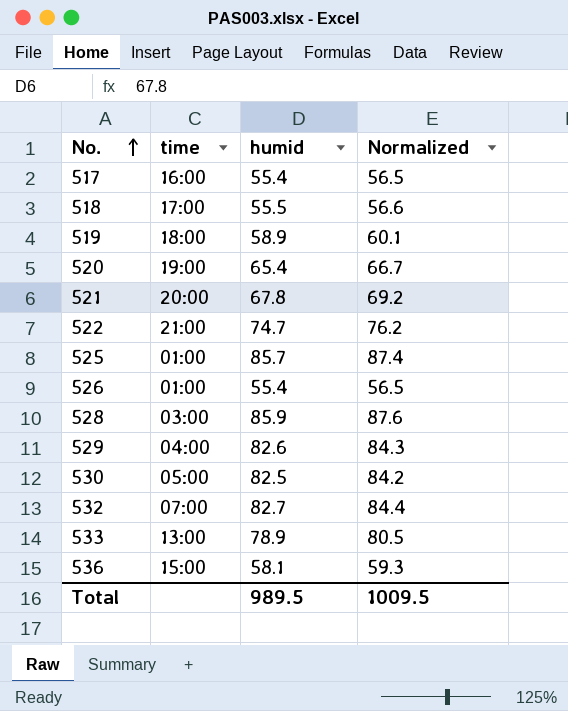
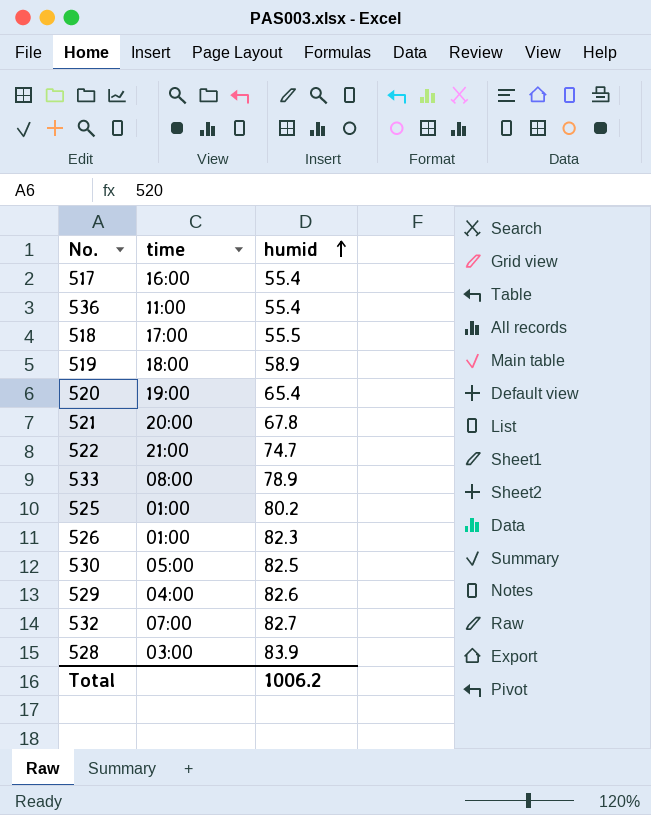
row order: No. ascending -> humid ascending
column Normalized | formula: [humid] * 1.02 -> none
536 | time: 15:00 -> 11:00
536 | humid: 58.1 -> 55.4
533 | time: 13:00 -> 08:00
525 | humid: 85.7 -> 80.2
526 | humid: 55.4 -> 82.3
528 | humid: 85.9 -> 83.9
Total | humid: 989.5 -> 1006.2

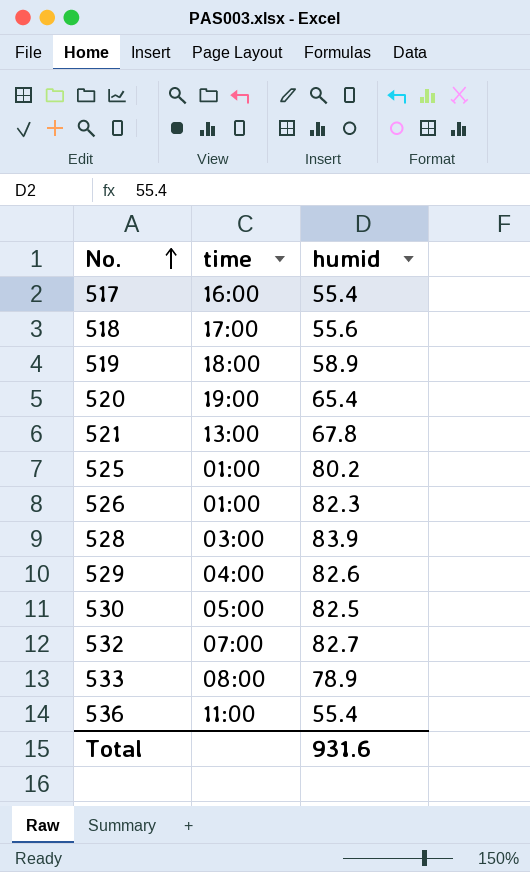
row order: humid ascending -> No. ascending
row 522: 21:00 | 74.7 -> none
518 | humid: 55.5 -> 55.6
521 | time: 20:00 -> 13:00
Total | humid: 1006.2 -> 931.6

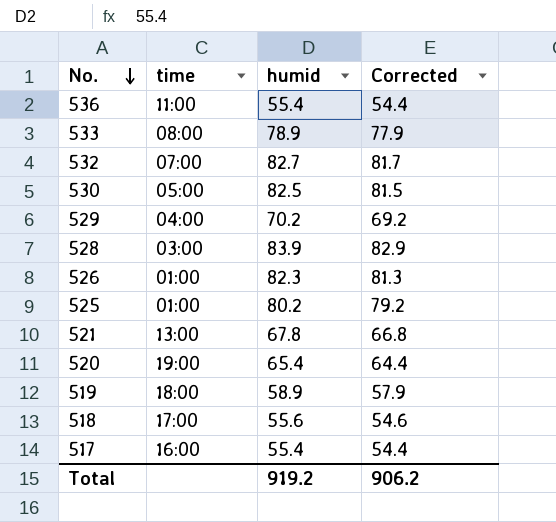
row order: No. ascending -> No. descending
column Corrected | formula: none -> [humid] - 1
529 | humid: 82.6 -> 70.2
Total | humid: 931.6 -> 919.2

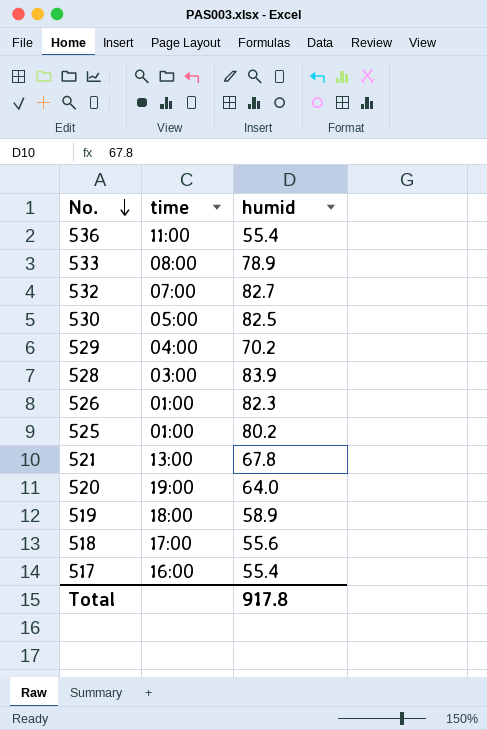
column Corrected | formula: [humid] - 1 -> none
520 | humid: 65.4 -> 64.0
Total | humid: 919.2 -> 917.8

